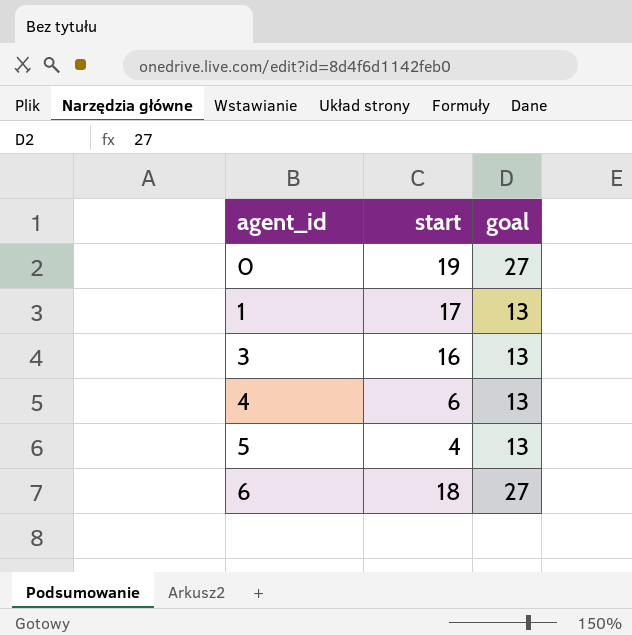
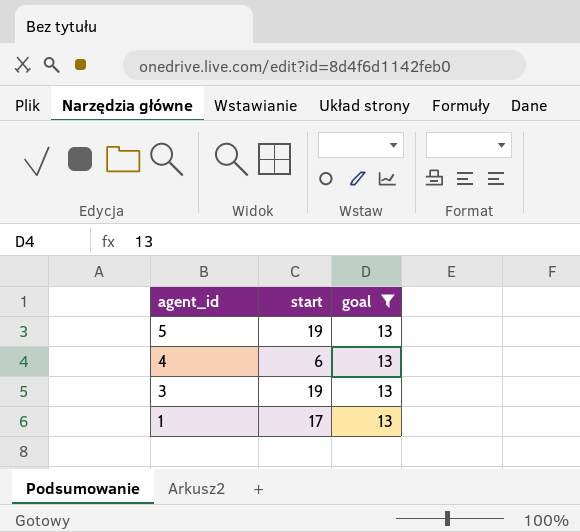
filter: none -> goal = 13
row order: agent_id ascending -> agent_id descending
5 | start: 4 -> 19
3 | start: 16 -> 19

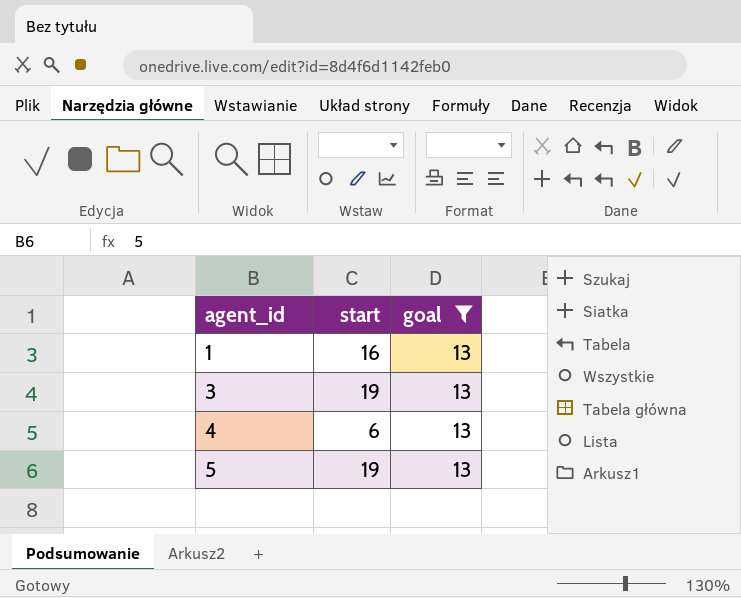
row order: agent_id descending -> agent_id ascending
1 | start: 17 -> 16

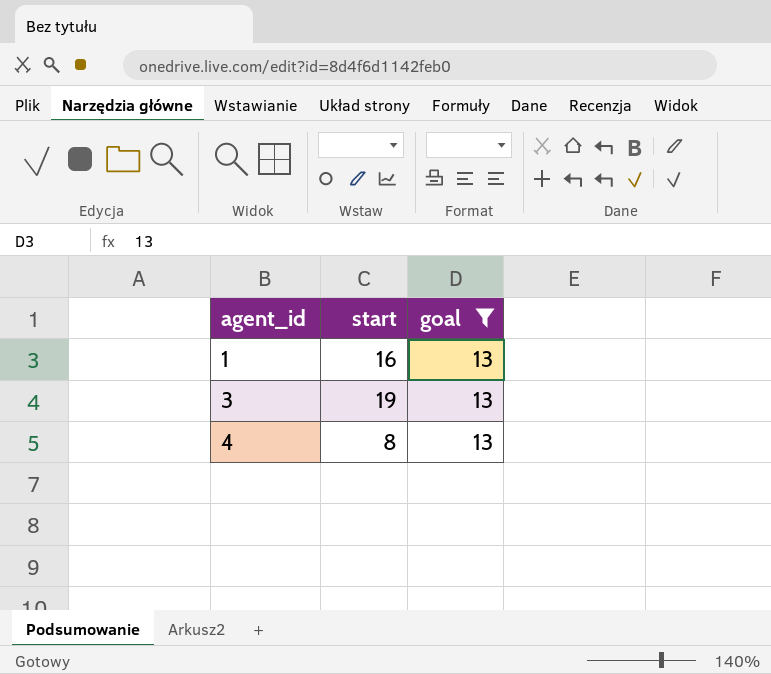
row 5: 19 | 13 -> none
4 | start: 6 -> 8

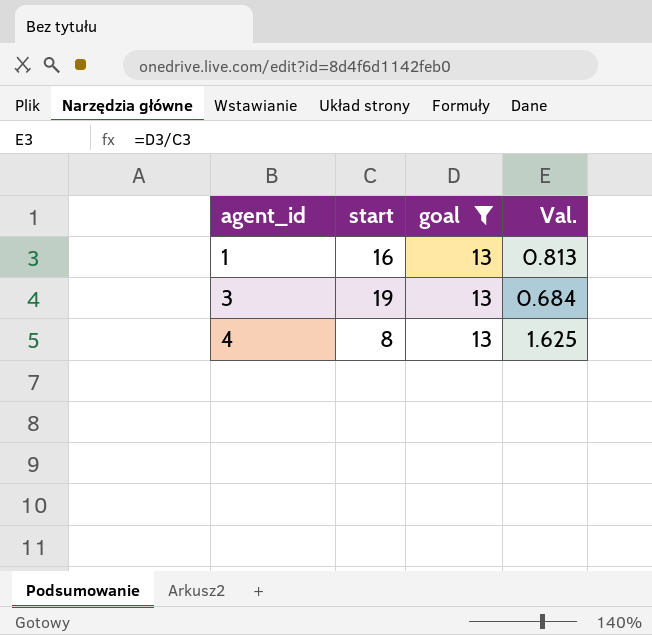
column Val. | formula: none -> [goal] / [start]

